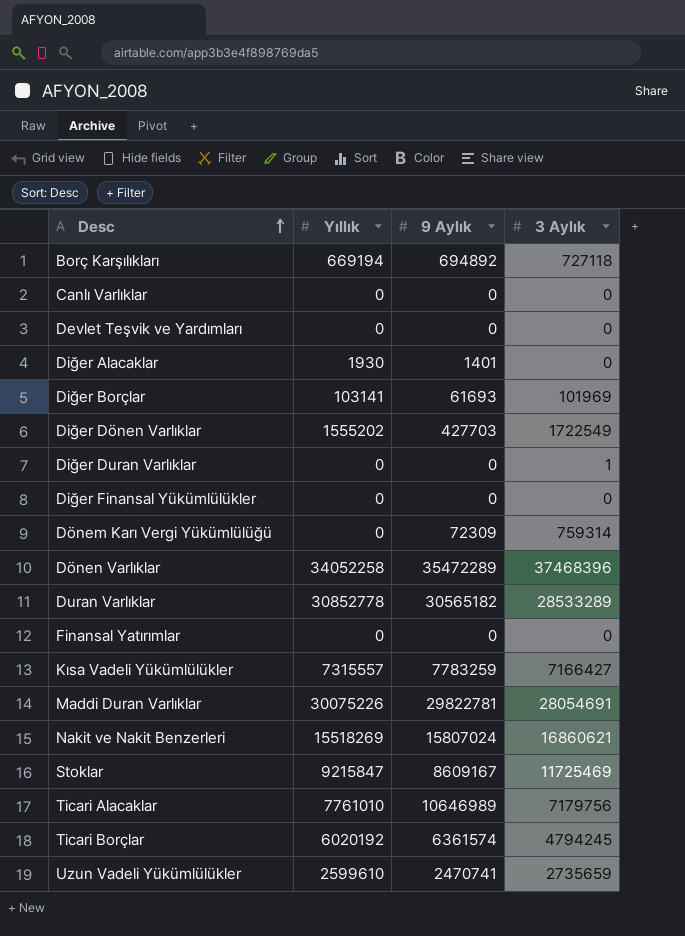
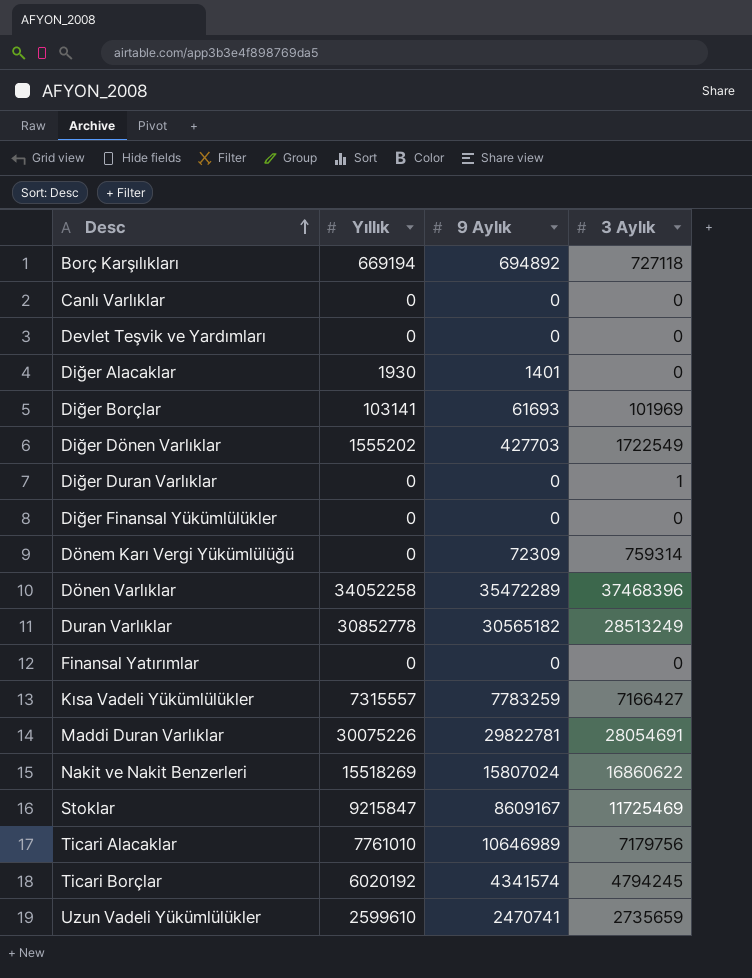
Duran Varlıklar | 3 Aylık: 28533289 -> 28513249
Nakit ve Nakit Benzerleri | 3 Aylık: 16860621 -> 16860622
Ticari Borçlar | 9 Aylık: 6361574 -> 4341574

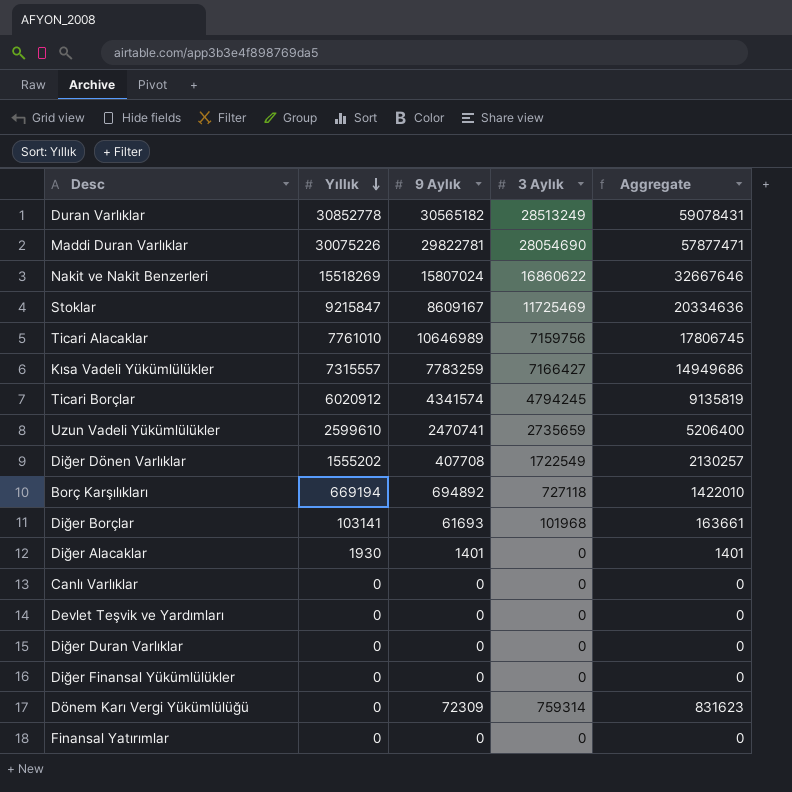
row order: Desc ascending -> Yıllık descending
column Aggregate | formula: none -> [9 Aylık] + [3 Aylık]
row Dönen Varlıklar: 34052258 | 35472289 | 37468396 -> none
Maddi Duran Varlıklar | 3 Aylık: 28054691 -> 28054690
Ticari Alacaklar | 3 Aylık: 7179756 -> 7159756
Ticari Borçlar | Yıllık: 6020192 -> 6020912
Diğer Dönen Varlıklar | 9 Aylık: 427703 -> 407708
Diğer Borçlar | 3 Aylık: 101969 -> 101968
Diğer Duran Varlıklar | 3 Aylık: 1 -> 0

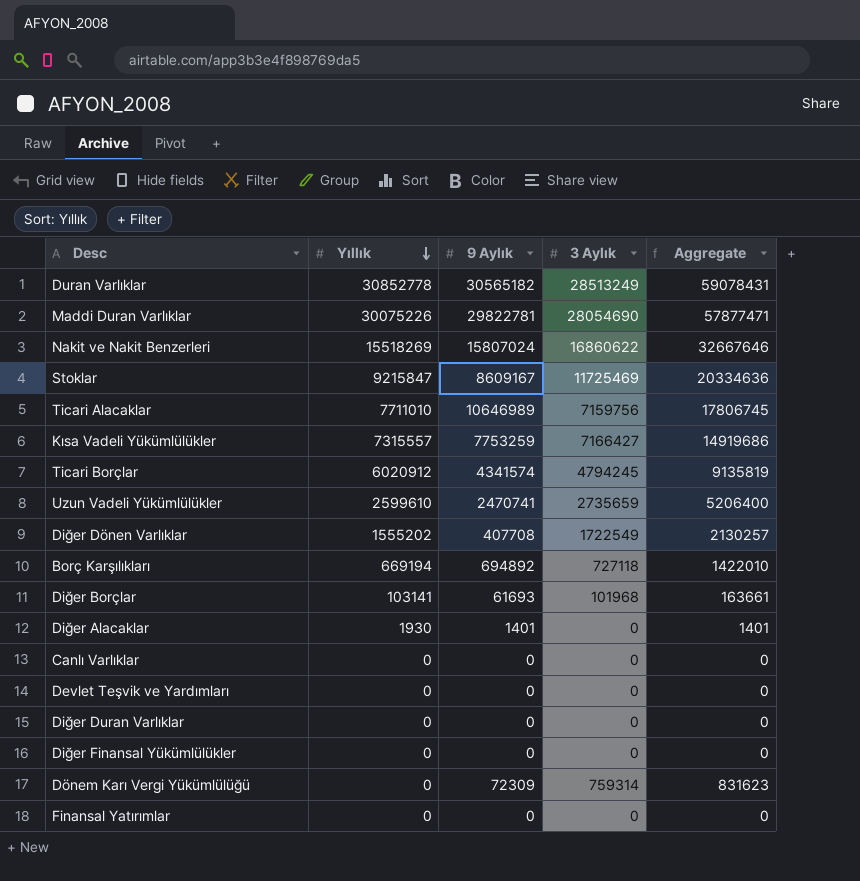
Ticari Alacaklar | Yıllık: 7761010 -> 7711010
Kısa Vadeli Yükümlülükler | 9 Aylık: 7783259 -> 7753259
Kısa Vadeli Yükümlülükler | Aggregate: 14949686 -> 14919686

